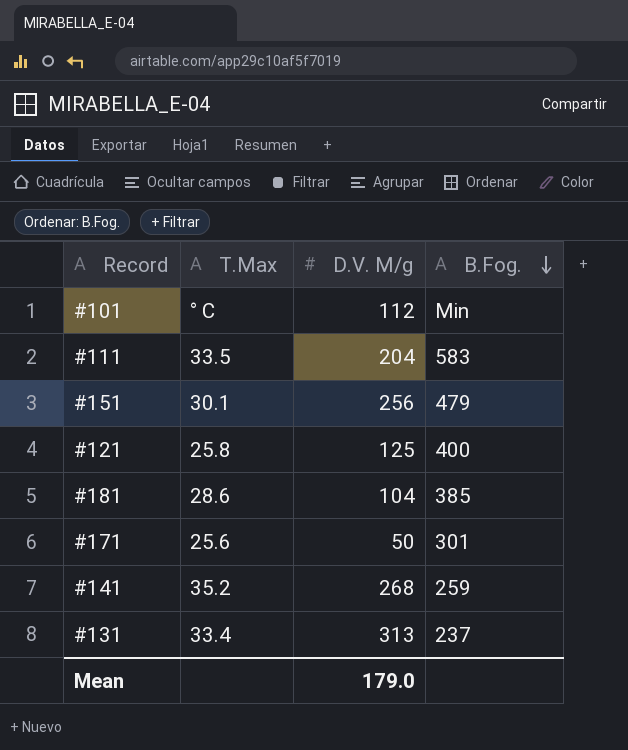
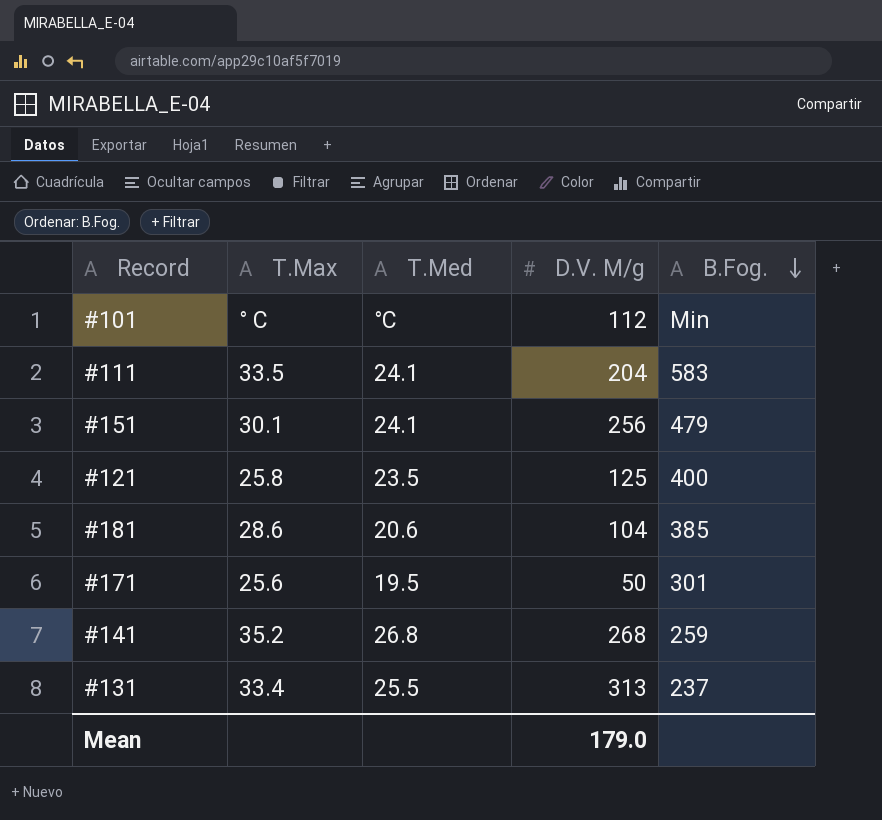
column T.Med | position: none -> 3

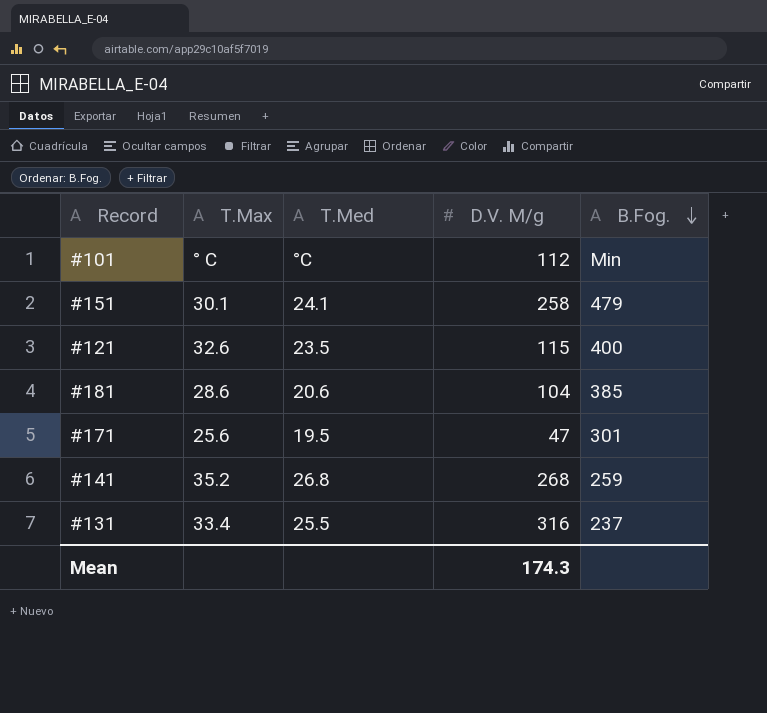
row #111: 33.5 | 24.1 | 204 | 583 -> none
#151 | D.V. M/g: 256 -> 258
#121 | T.Max: 25.8 -> 32.6
#121 | D.V. M/g: 125 -> 115
#171 | D.V. M/g: 50 -> 47
#131 | D.V. M/g: 313 -> 316
Mean | D.V. M/g: 179.0 -> 174.3

